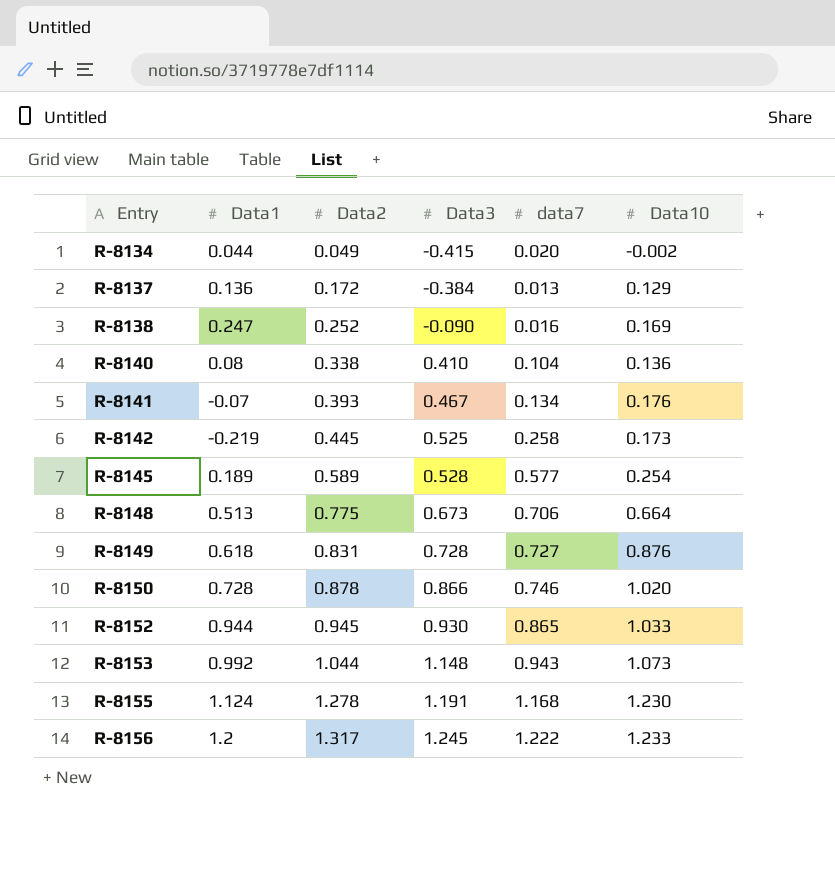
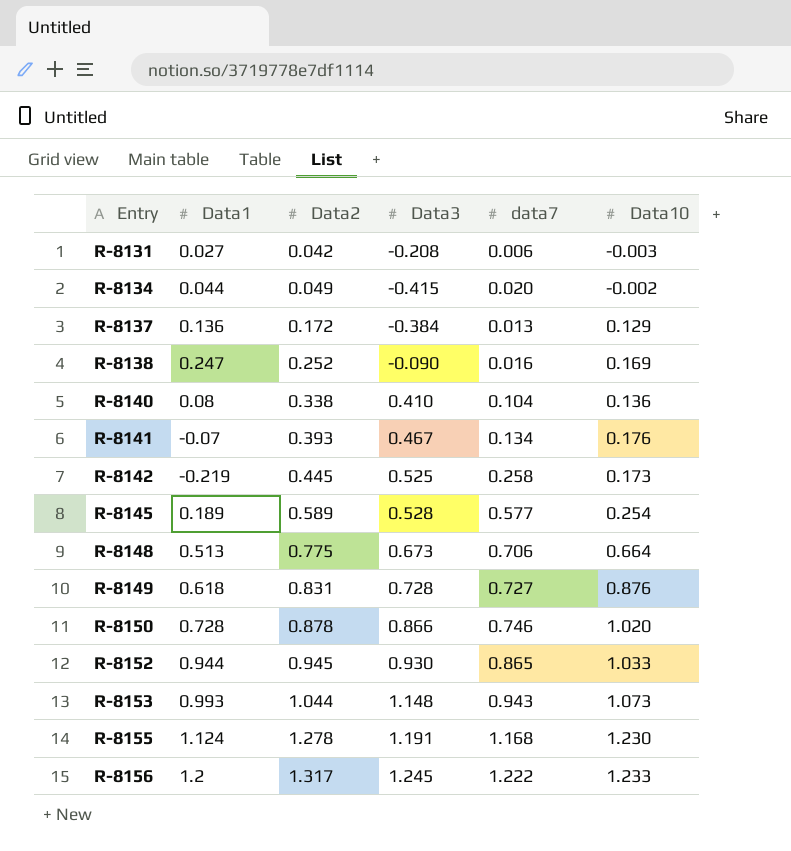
row R-8131: none -> 0.027 | 0.042 | -0.208 | 0.006 | -0.003
R-8153 | Data1: 0.992 -> 0.993

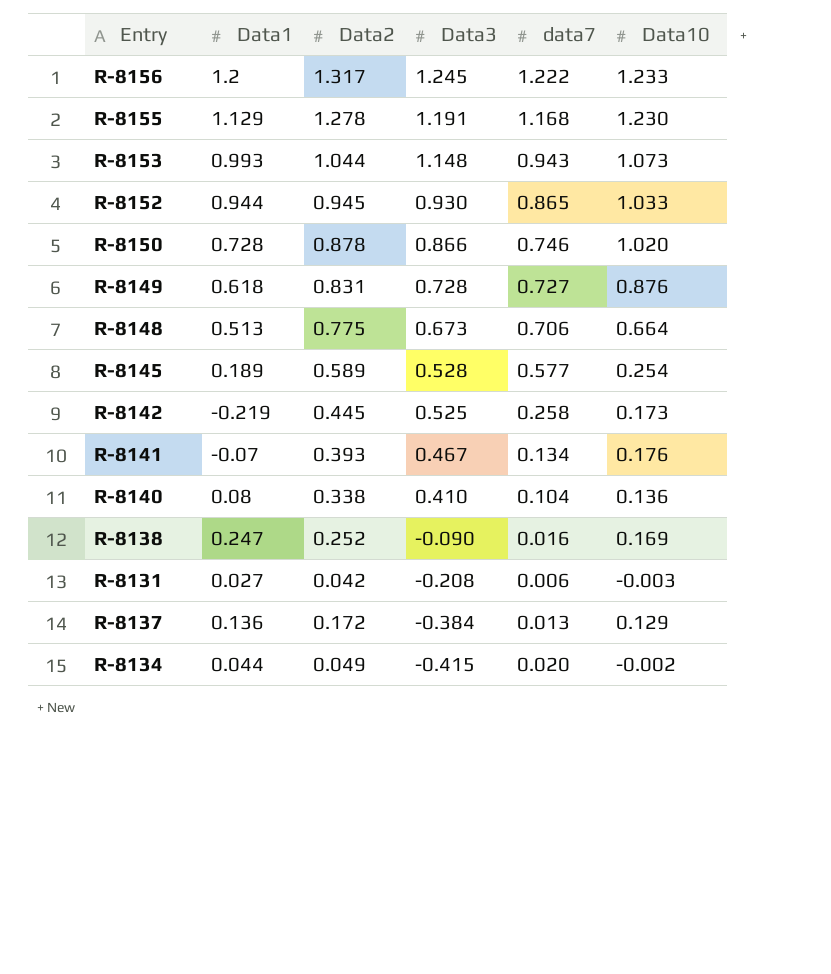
row order: Entry ascending -> Data3 descending
R-8155 | Data1: 1.124 -> 1.129

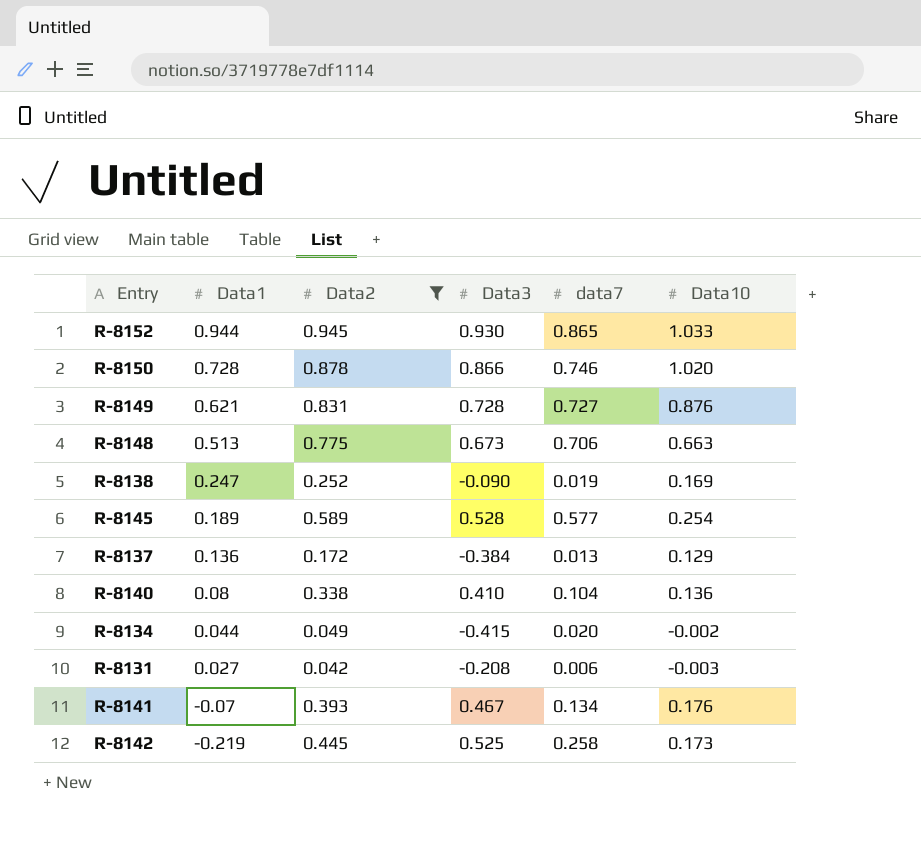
filter: none -> Data2 <= 0.945
row order: Data3 descending -> Data1 descending
R-8149 | Data1: 0.618 -> 0.621
R-8148 | Data10: 0.664 -> 0.663
R-8138 | data7: 0.016 -> 0.019

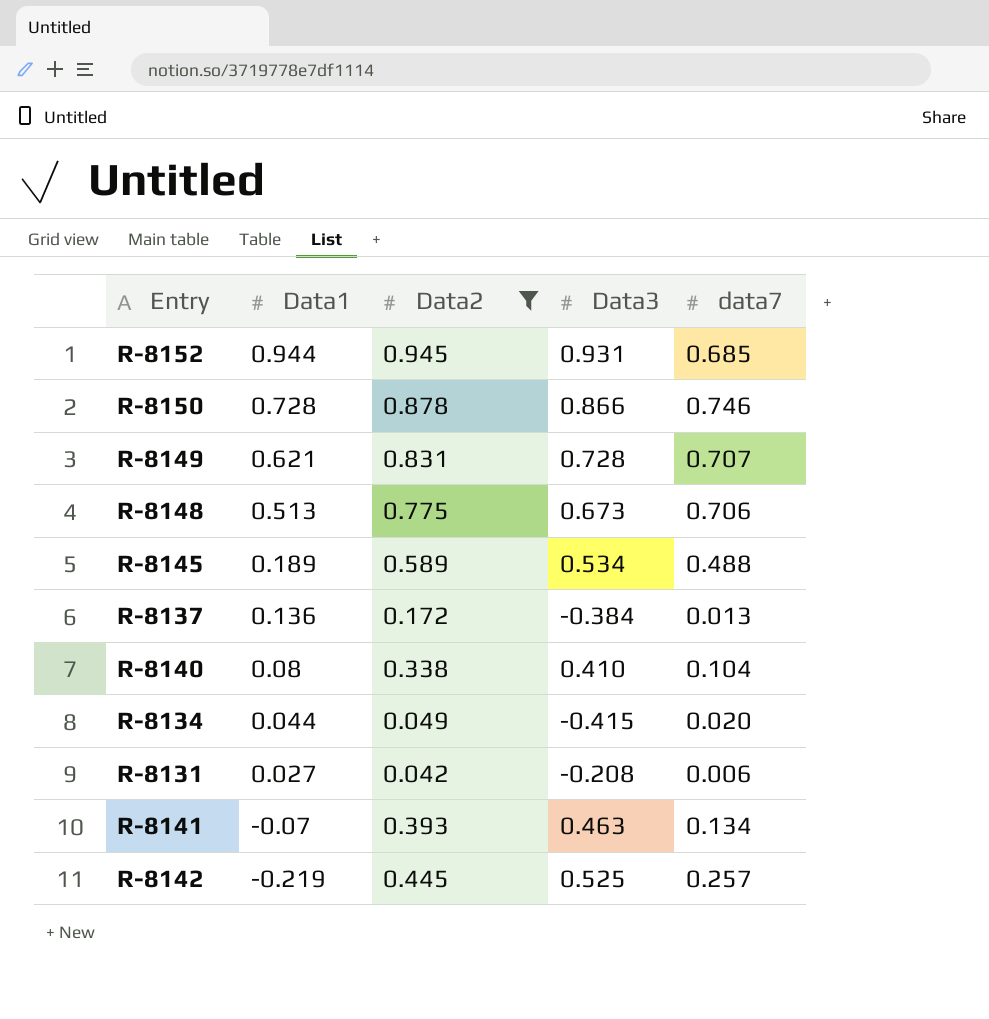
column Data10 | position: 6 -> none
row R-8138: 0.247 | 0.252 | -0.090 | 0.019 | 0.169 -> none
R-8152 | Data3: 0.930 -> 0.931
R-8152 | data7: 0.865 -> 0.685
R-8149 | data7: 0.727 -> 0.707
R-8145 | Data3: 0.528 -> 0.534
R-8145 | data7: 0.577 -> 0.488
R-8141 | Data3: 0.467 -> 0.463
R-8142 | data7: 0.258 -> 0.257

